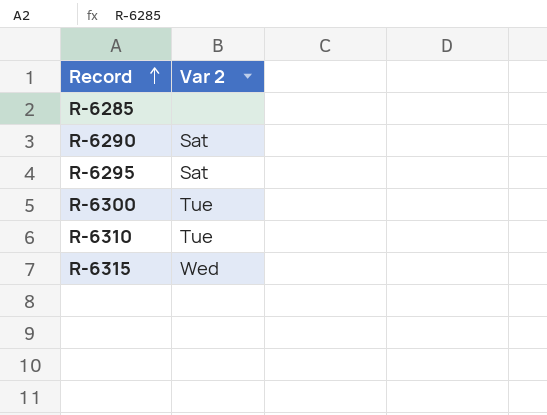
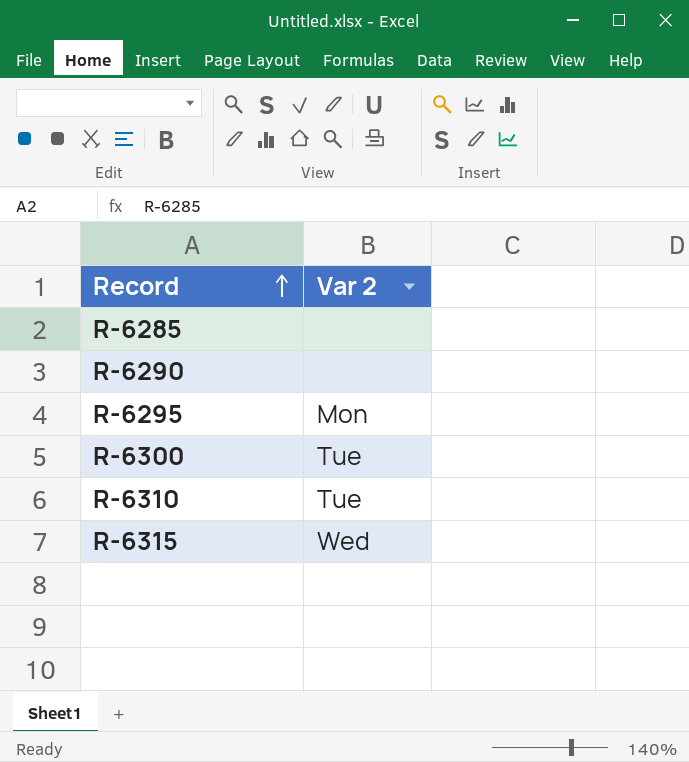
R-6290 | Var 2: Sat -> none
R-6295 | Var 2: Sat -> Mon

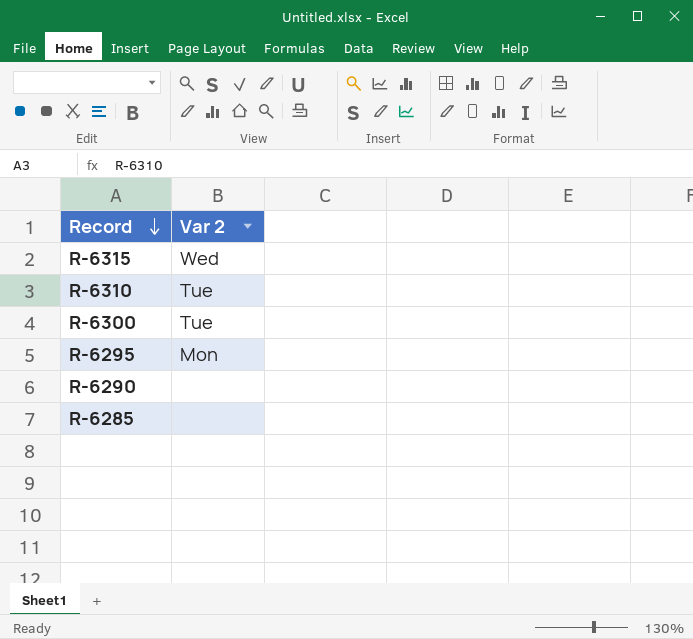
row order: Record ascending -> Record descending

